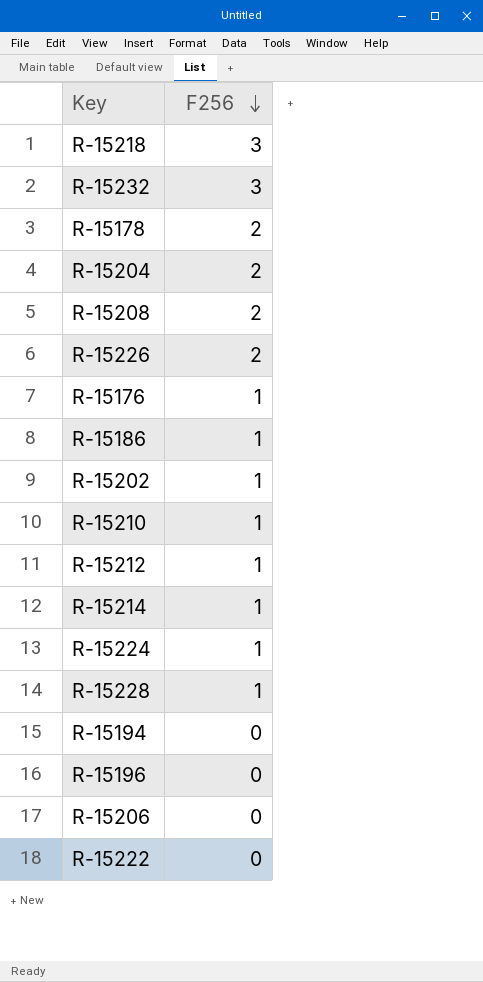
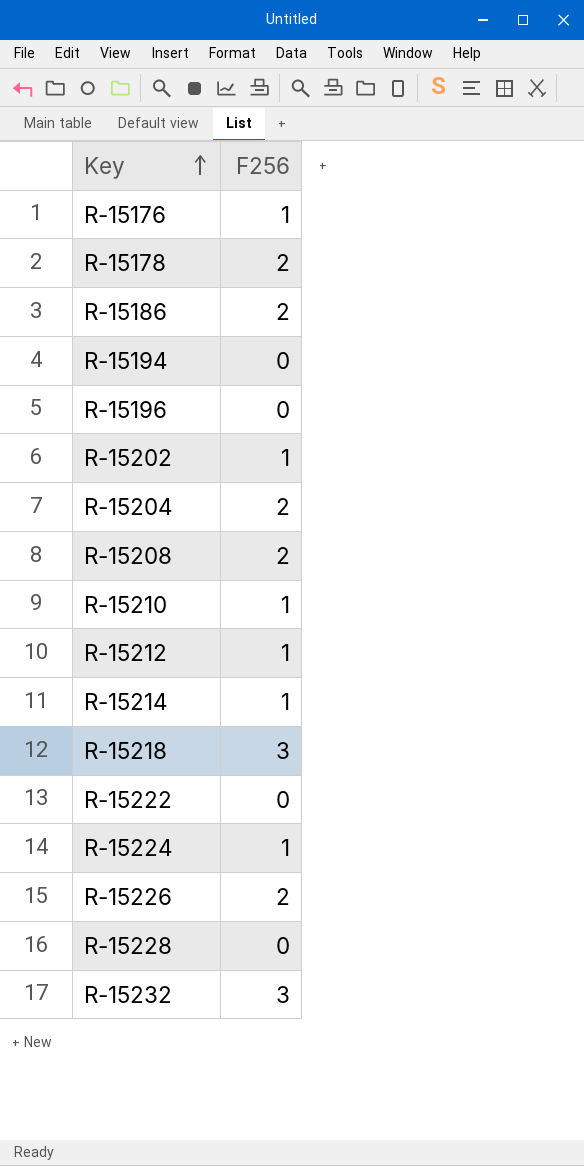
row order: F256 descending -> Key ascending
row R-15206: 0 -> none
R-15186 | F256: 1 -> 2
R-15228 | F256: 1 -> 0

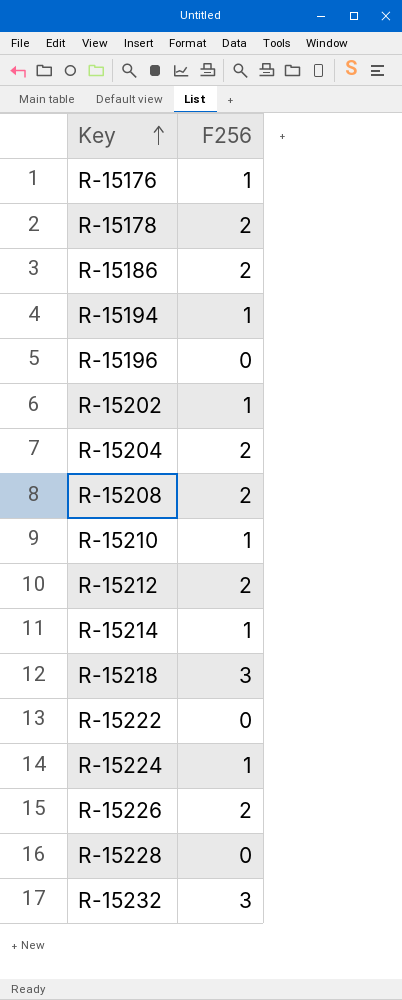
R-15194 | F256: 0 -> 1
R-15212 | F256: 1 -> 2

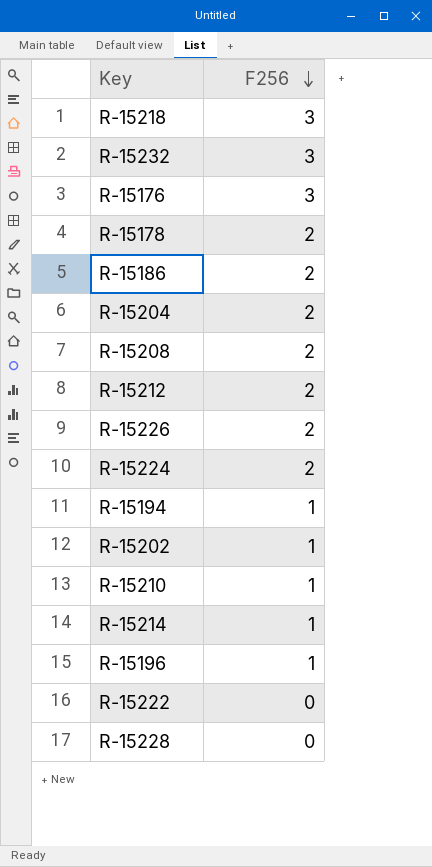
row order: Key ascending -> F256 descending
R-15176 | F256: 1 -> 3
R-15224 | F256: 1 -> 2
R-15196 | F256: 0 -> 1

